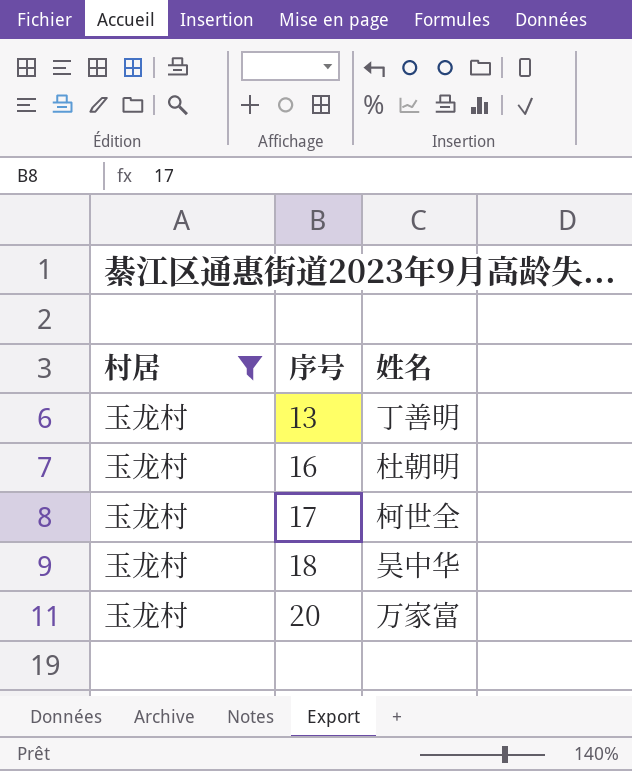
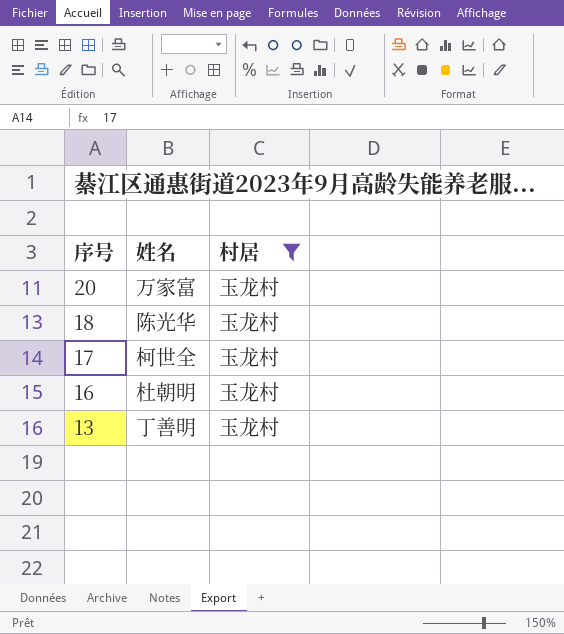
row order: 序号 ascending -> 序号 descending
column 村居 | position: 1 -> 3
18 | 姓名: 吴中华 -> 陈光华

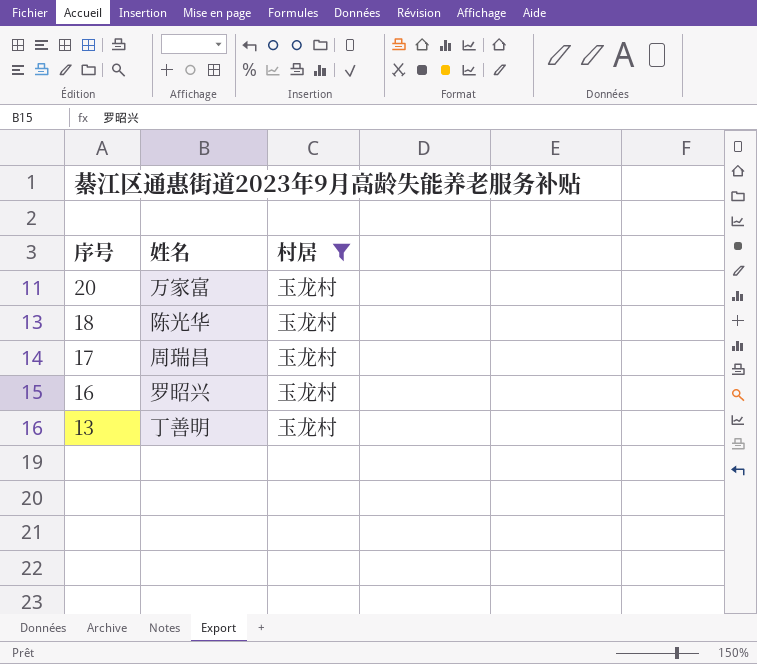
17 | 姓名: 柯世全 -> 周瑞昌
16 | 姓名: 杜朝明 -> 罗昭兴

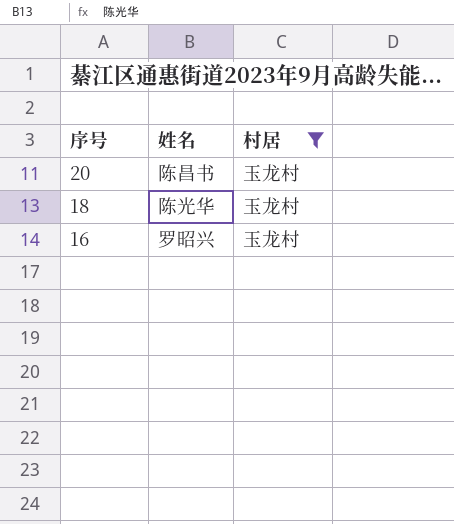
row 17: 周瑞昌 | 玉龙村 -> none
row 13: 丁善明 | 玉龙村 -> none
20 | 姓名: 万家富 -> 陈昌书

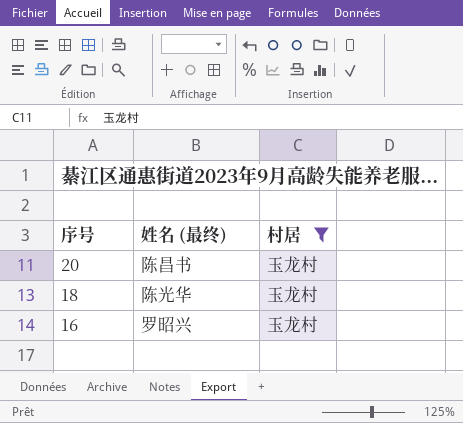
column name: 姓名 -> 姓名 (最终)

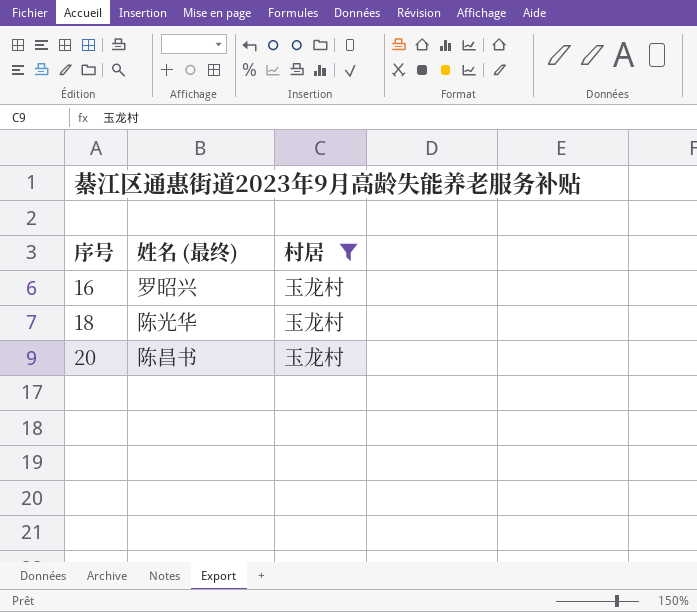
row order: 序号 descending -> 序号 ascending

